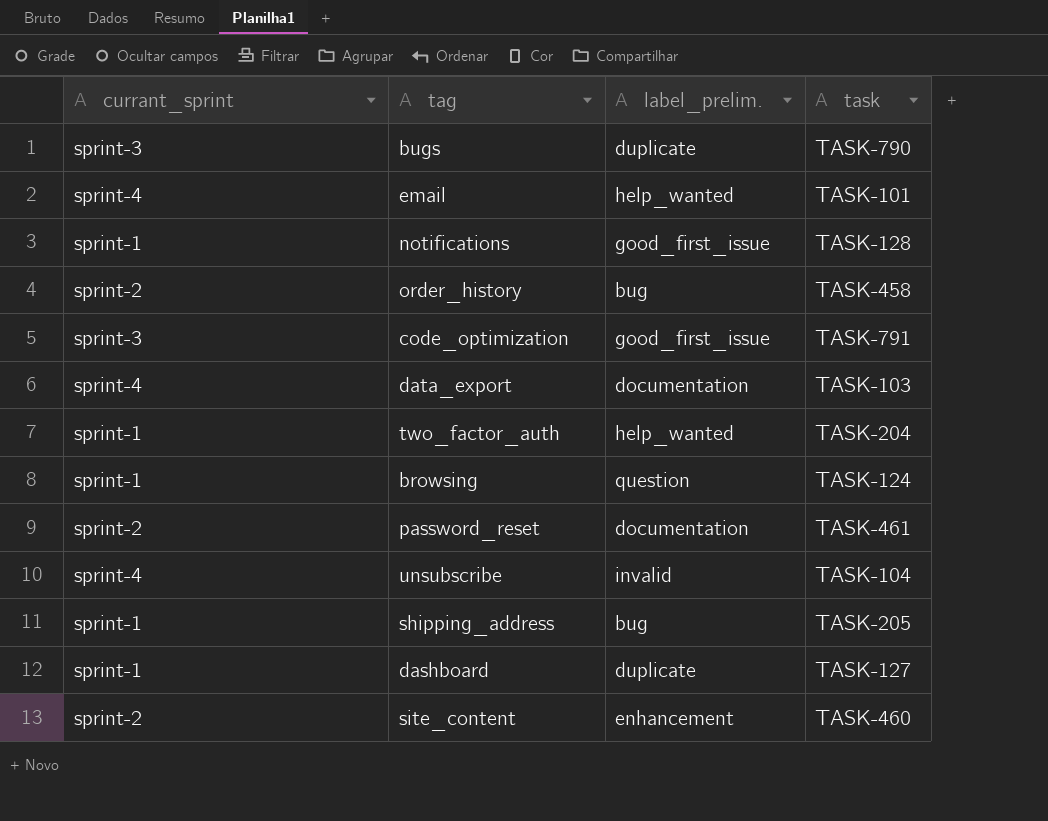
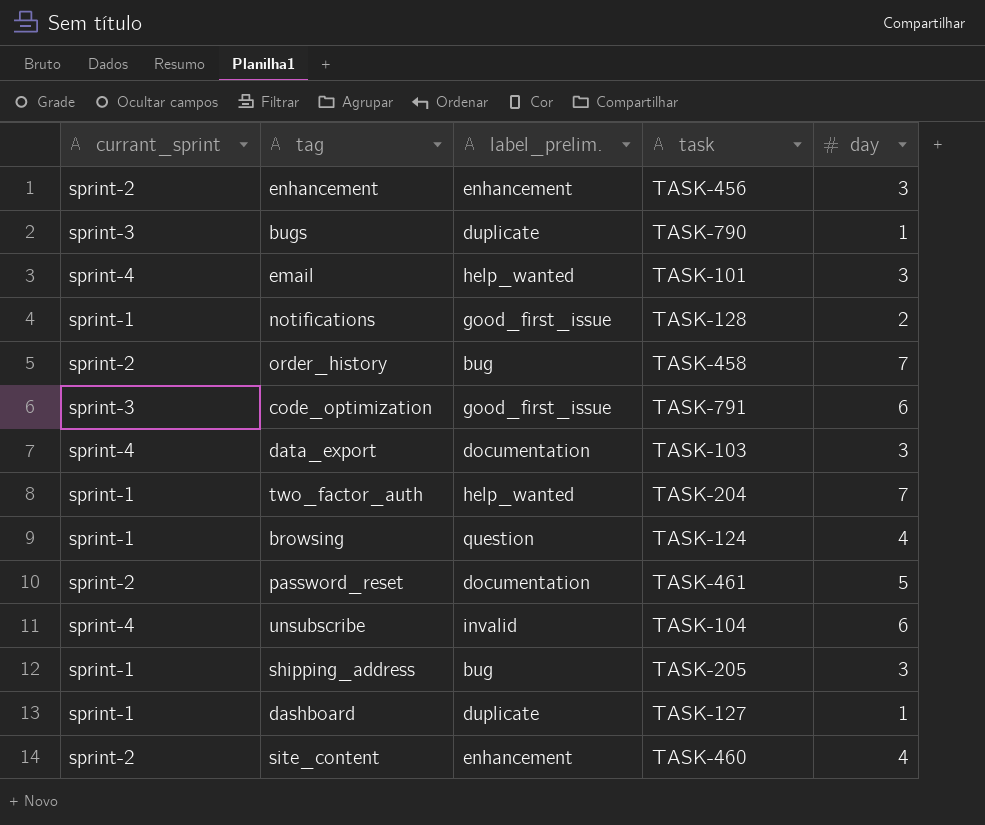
column day | position: none -> 5
row enhancement: none -> sprint-2 | enhancement | TASK-456 | 3

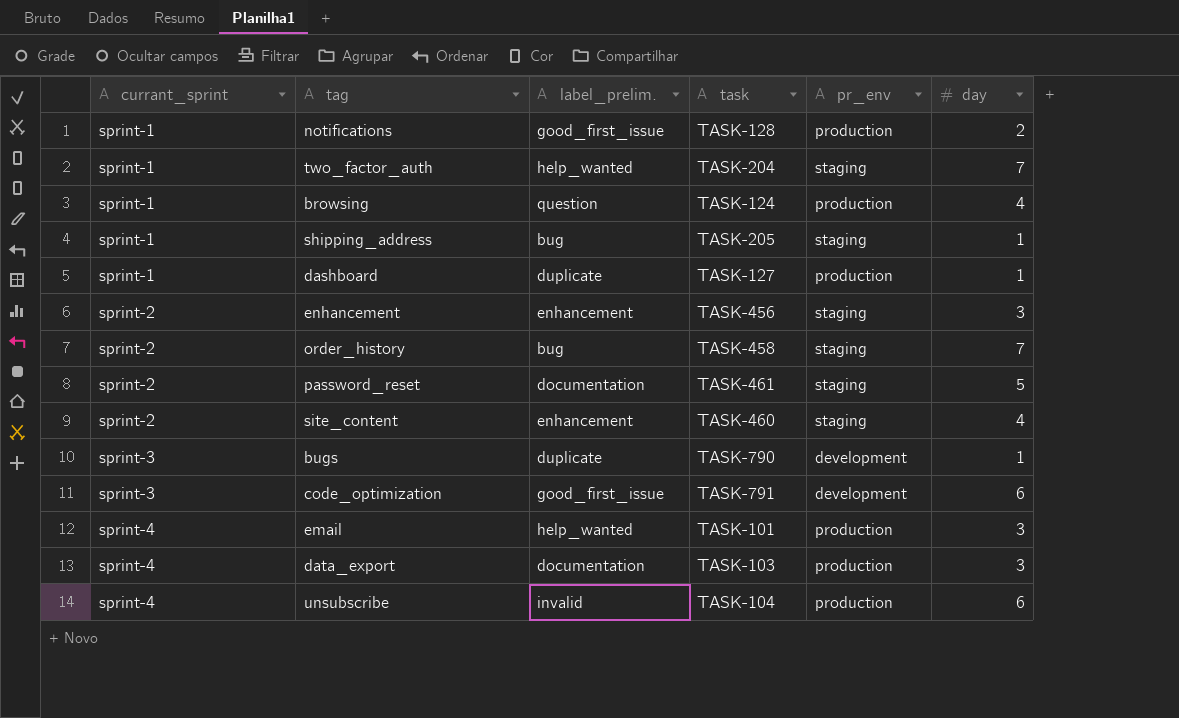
row order: none -> currant_sprint ascending
column pr_env | position: none -> 5
shipping_address | day: 3 -> 1

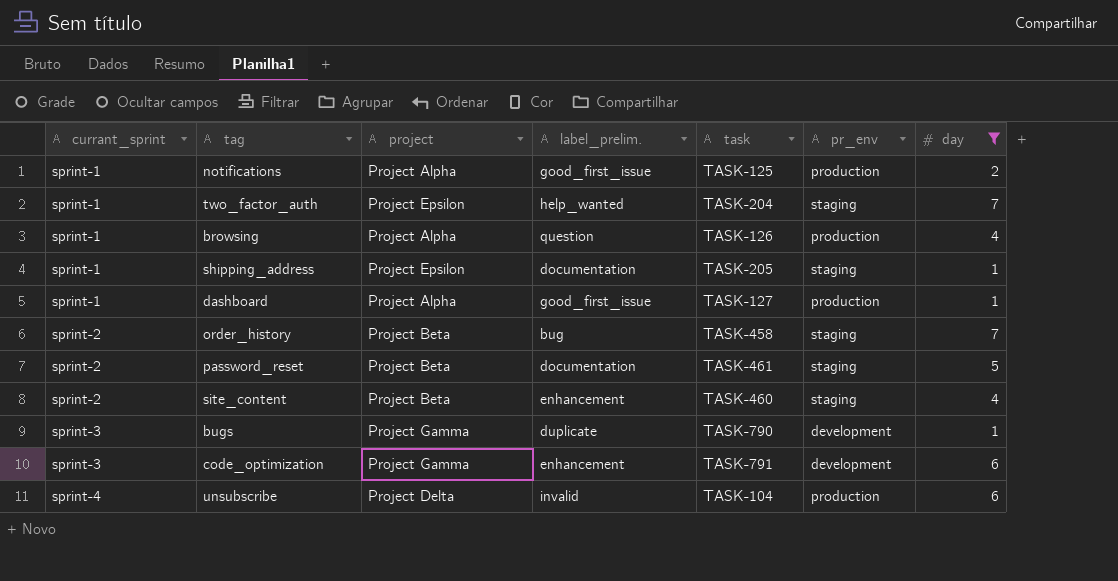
filter: none -> day != 3
column project | position: none -> 3
notifications | task: TASK-128 -> TASK-125
browsing | task: TASK-124 -> TASK-126
shipping_address | label_prelim.: bug -> documentation
dashboard | label_prelim.: duplicate -> good_first_issue
code_optimization | label_prelim.: good_first_issue -> enhancement

